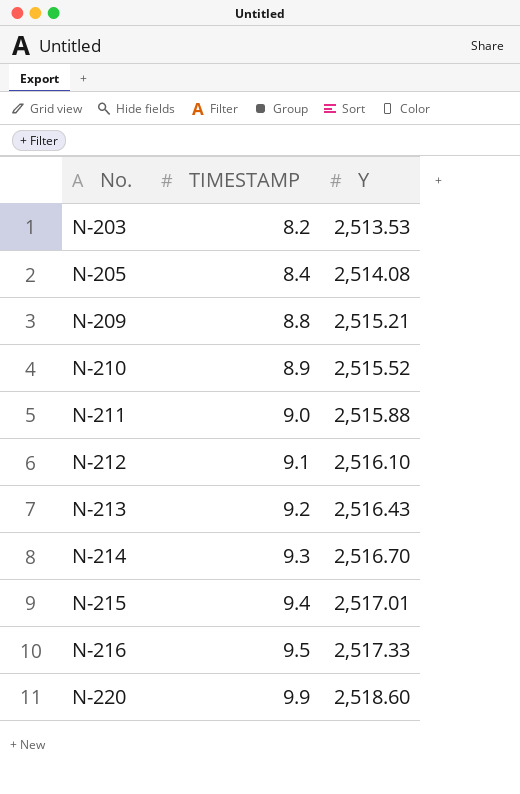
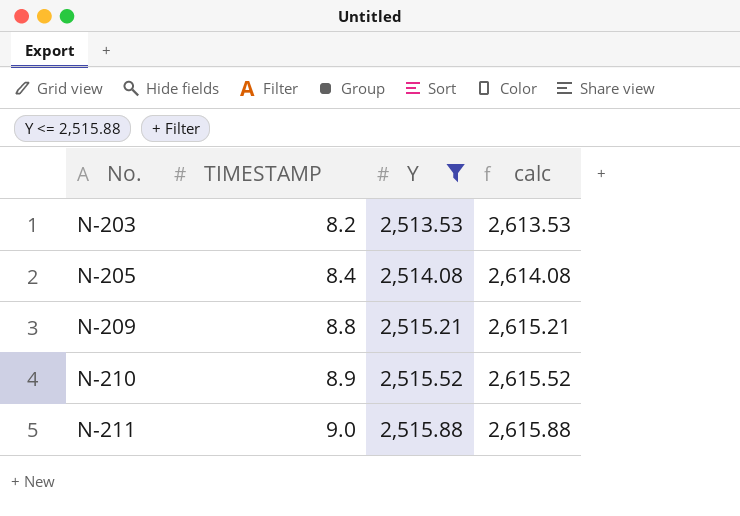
filter: none -> Y <= 2,515.88
column calc | formula: none -> [Y] + 100

